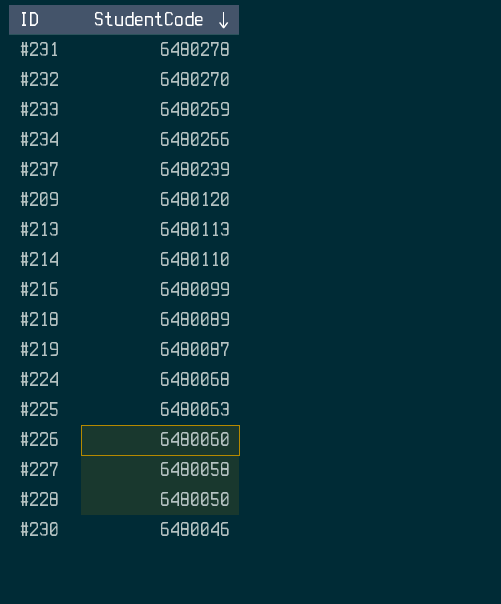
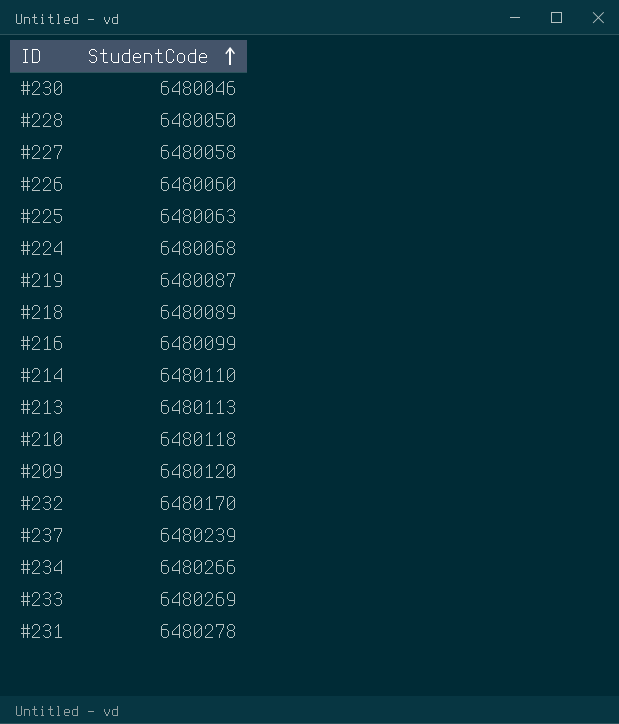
row order: StudentCode descending -> StudentCode ascending
row #210: none -> 6480118
#232 | StudentCode: 6480270 -> 6480170

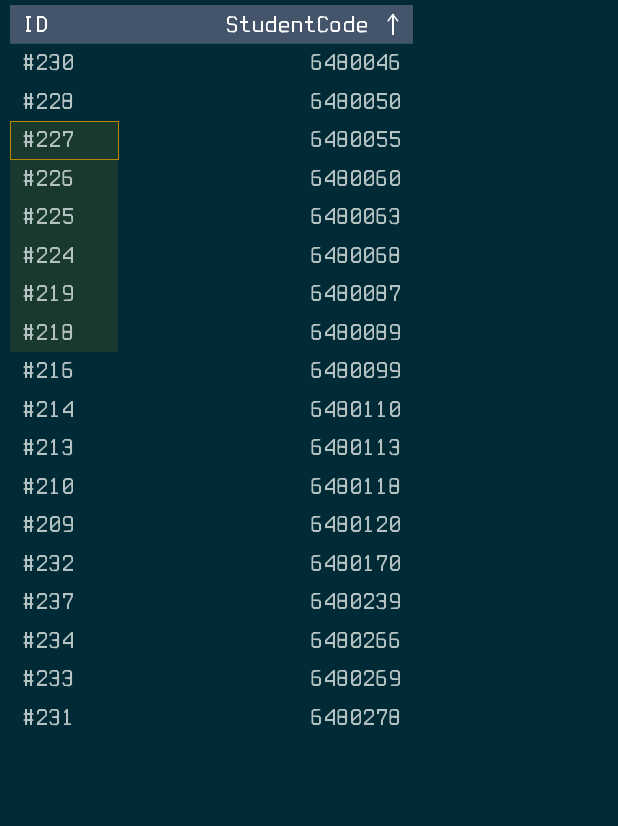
#227 | StudentCode: 6480058 -> 6480055

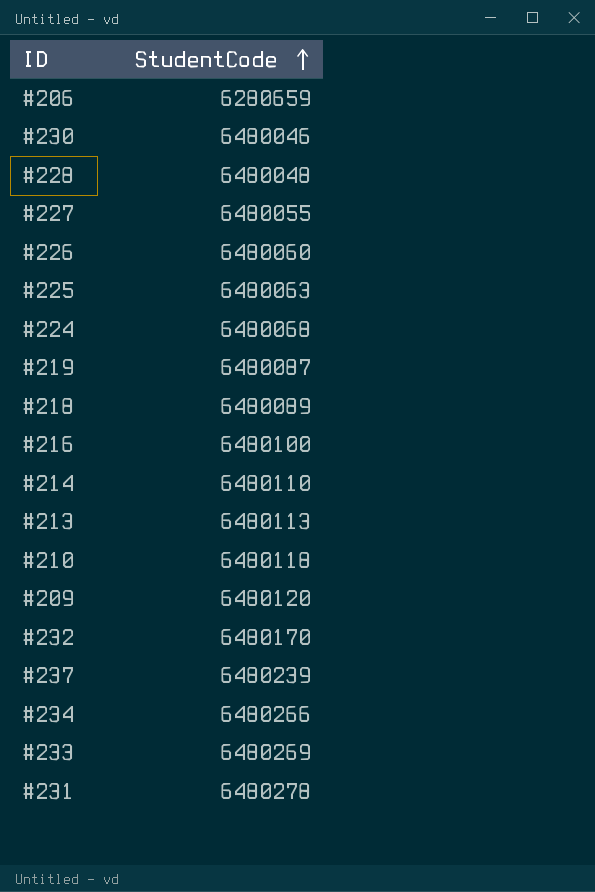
row #206: none -> 6280659
#228 | StudentCode: 6480050 -> 6480048
#216 | StudentCode: 6480099 -> 6480100

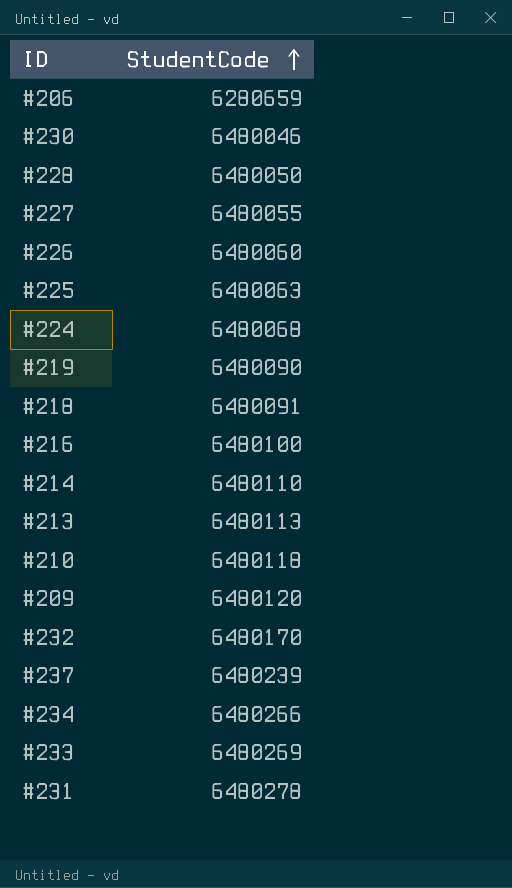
#228 | StudentCode: 6480048 -> 6480050
#219 | StudentCode: 6480087 -> 6480090
#218 | StudentCode: 6480089 -> 6480091

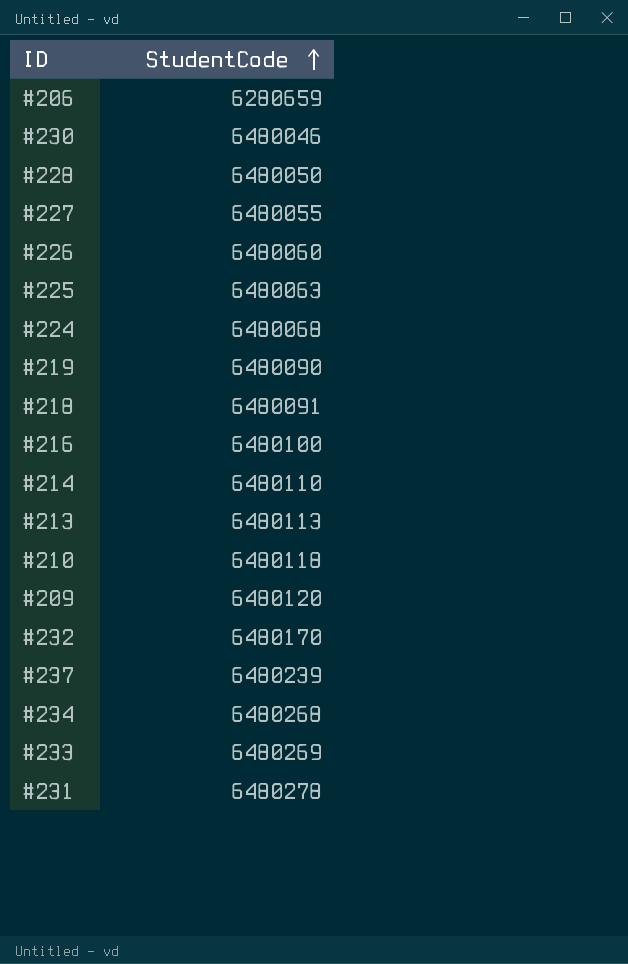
#234 | StudentCode: 6480266 -> 6480268

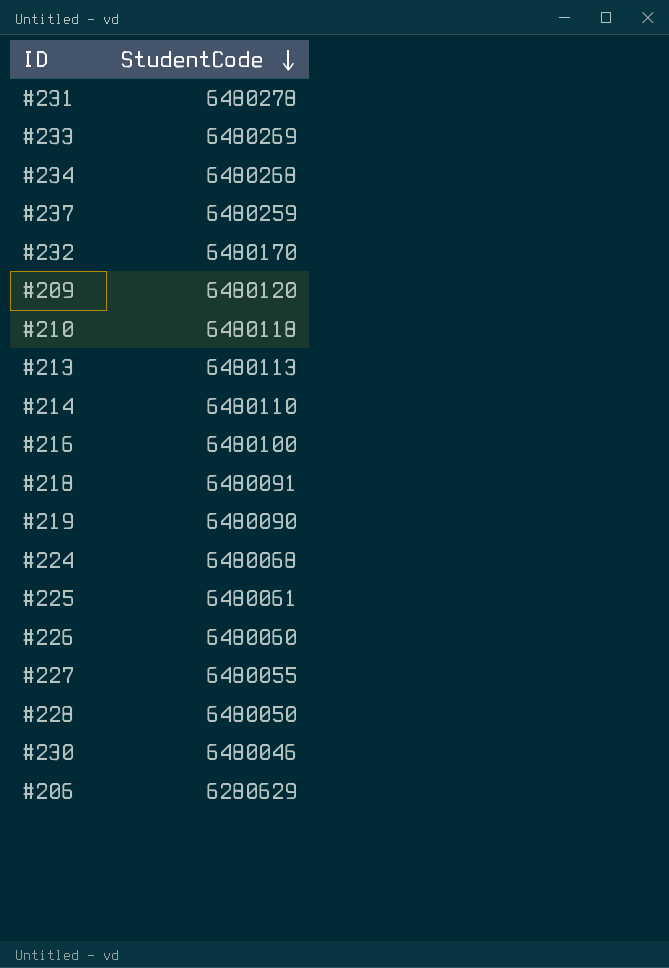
row order: StudentCode ascending -> StudentCode descending
#237 | StudentCode: 6480239 -> 6480259
#225 | StudentCode: 6480063 -> 6480061
#206 | StudentCode: 6280659 -> 6280629

